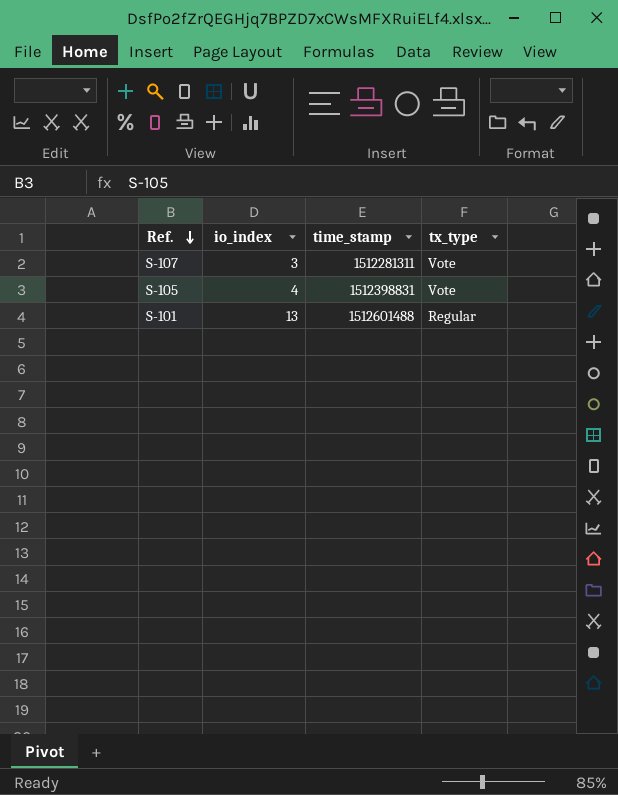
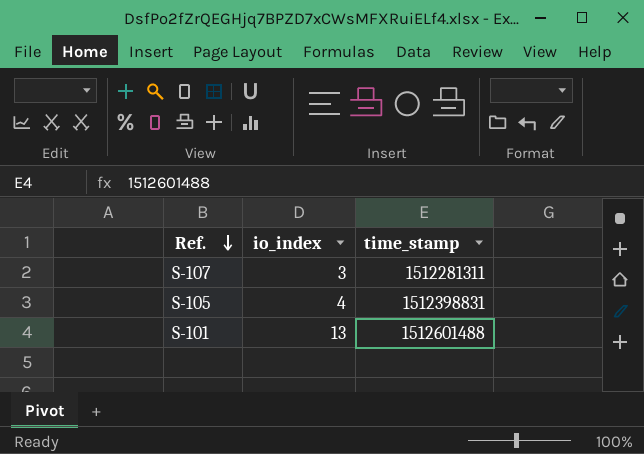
column tx_type | position: 4 -> none

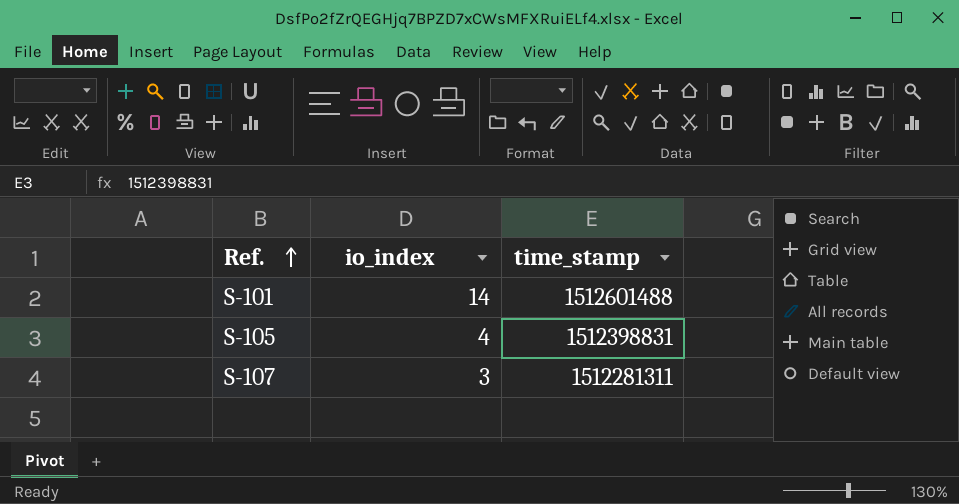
row order: Ref. descending -> Ref. ascending
S-101 | io_index: 13 -> 14

